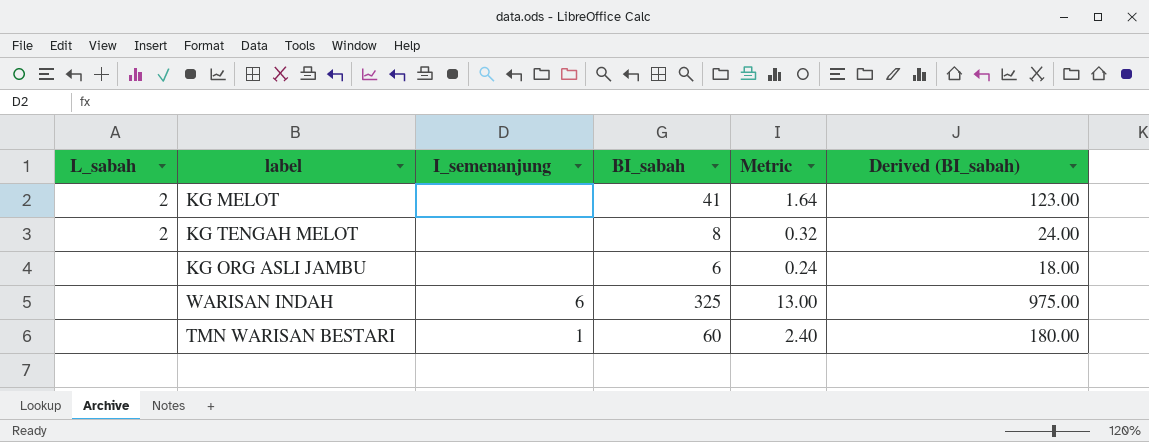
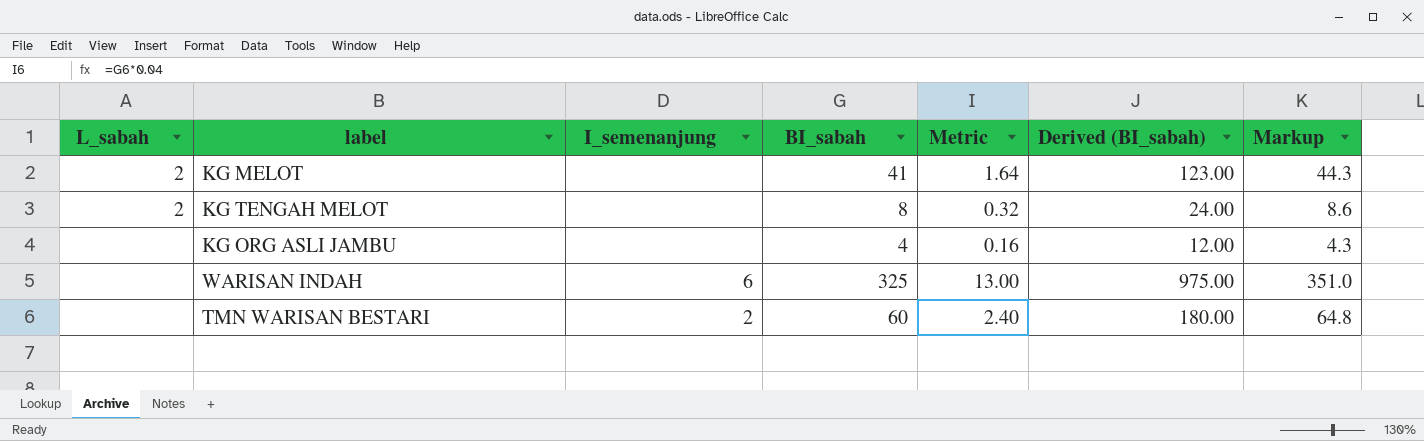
column Markup | formula: none -> [BI_sabah] * 1.08
KG ORG ASLI JAMBU | BI_sabah: 6 -> 4
KG ORG ASLI JAMBU | Metric: 0.24 -> 0.16
KG ORG ASLI JAMBU | Derived (BI_sabah): 18.00 -> 12.00
TMN WARISAN BESTARI | I_semenanjung: 1 -> 2

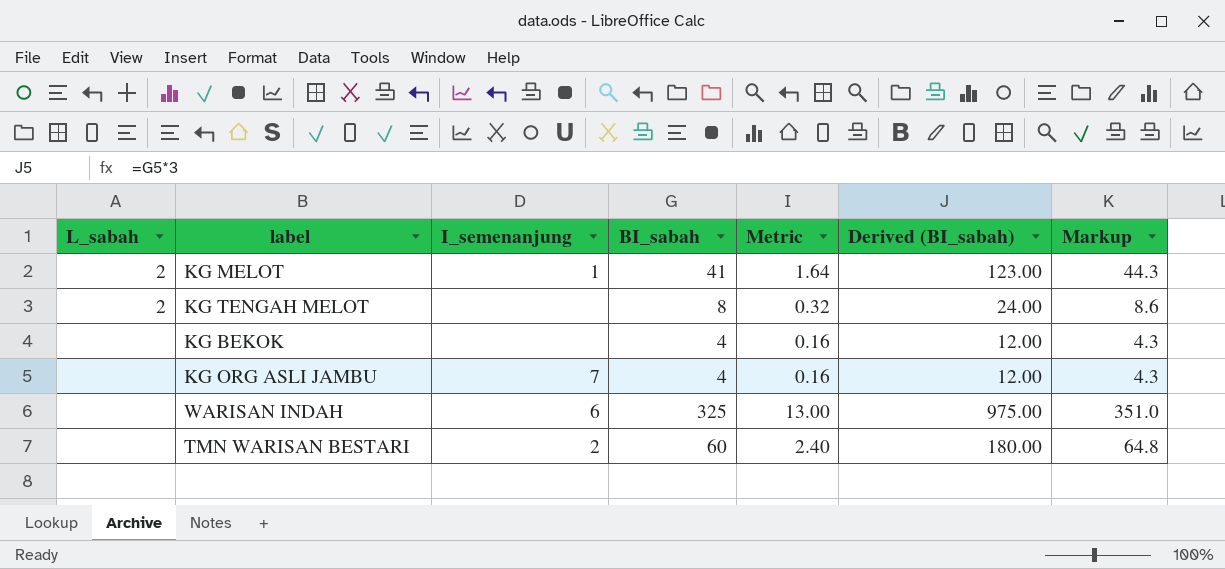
KG MELOT | I_semenanjung: none -> 1
row KG BEKOK: none -> none | none | 4 | 0.16 | 12.00 | 4.3
KG ORG ASLI JAMBU | I_semenanjung: none -> 7

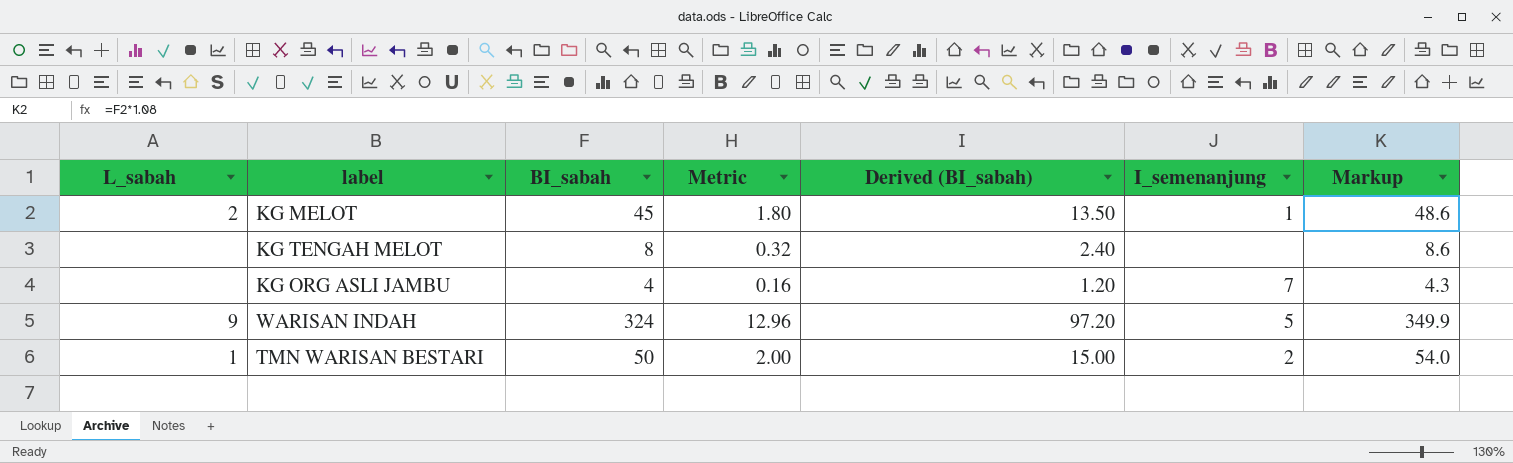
column Derived (BI_sabah) | formula: [BI_sabah] * 3 -> [BI_sabah] * 0.3
column I_semenanjung | position: 3 -> 6
row KG BEKOK: none | none | 4 | 0.16 | 12.00 | 4.3 -> none
KG MELOT | BI_sabah: 41 -> 45
KG MELOT | Metric: 1.64 -> 1.80
KG MELOT | Markup: 44.3 -> 48.6
KG TENGAH MELOT | L_sabah: 2 -> none
WARISAN INDAH | L_sabah: none -> 9
WARISAN INDAH | BI_sabah: 325 -> 324
WARISAN INDAH | Metric: 13.00 -> 12.96
WARISAN INDAH | I_semenanjung: 6 -> 5
WARISAN INDAH | Markup: 351.0 -> 349.9
TMN WARISAN BESTARI | L_sabah: none -> 1
TMN WARISAN BESTARI | BI_sabah: 60 -> 50
TMN WARISAN BESTARI | Metric: 2.40 -> 2.00
TMN WARISAN BESTARI | Markup: 64.8 -> 54.0

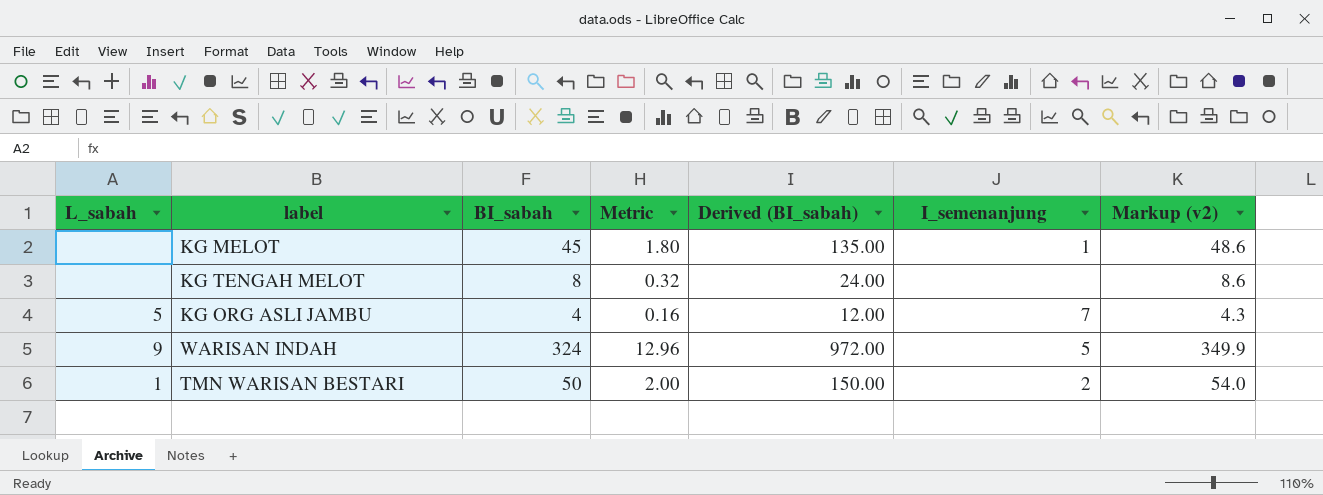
column Derived (BI_sabah) | formula: [BI_sabah] * 0.3 -> [BI_sabah] * 3
column name: Markup -> Markup (v2)
KG MELOT | L_sabah: 2 -> none
KG ORG ASLI JAMBU | L_sabah: none -> 5

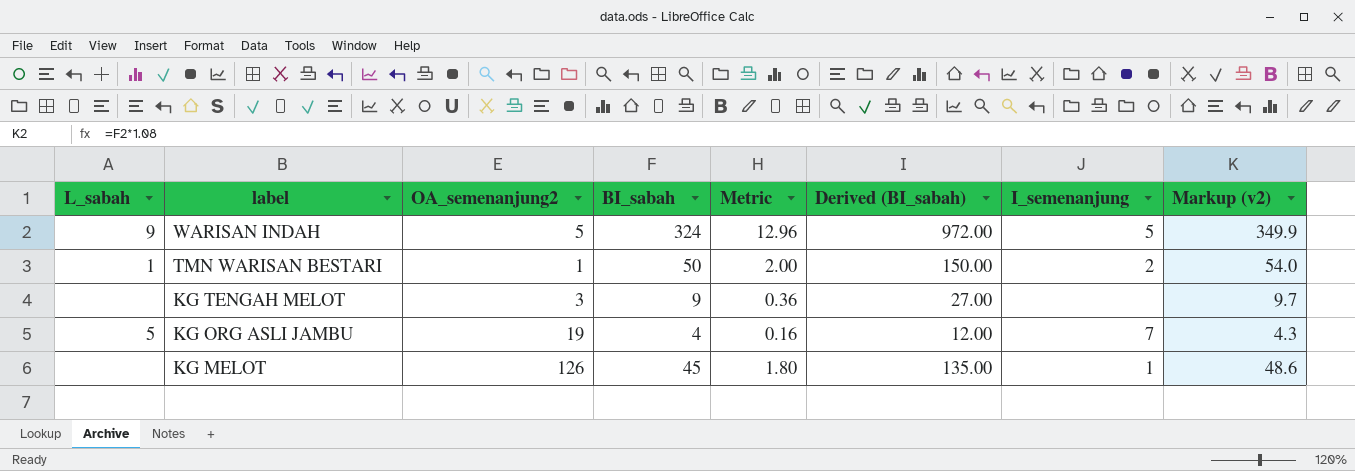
row order: none -> label descending
column OA_semenanjung2 | position: none -> 3
KG TENGAH MELOT | BI_sabah: 8 -> 9
KG TENGAH MELOT | Metric: 0.32 -> 0.36
KG TENGAH MELOT | Derived (BI_sabah): 24.00 -> 27.00
KG TENGAH MELOT | Markup (v2): 8.6 -> 9.7

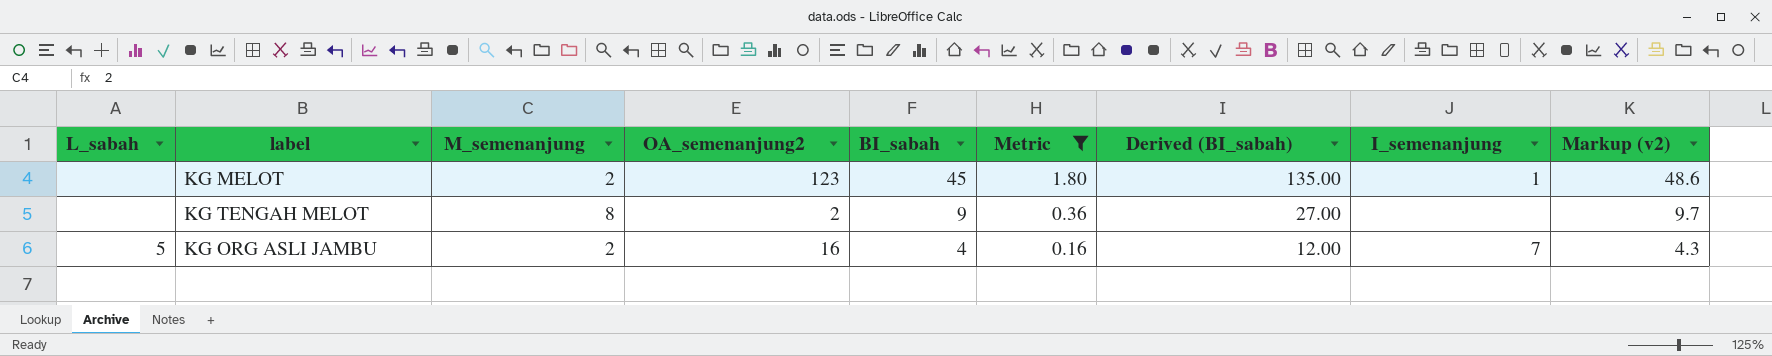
filter: none -> Metric <= 1.80
row order: label descending -> BI_sabah descending
column M_semenanjung | position: none -> 3
KG MELOT | OA_semenanjung2: 126 -> 123
KG TENGAH MELOT | OA_semenanjung2: 3 -> 2
KG ORG ASLI JAMBU | OA_semenanjung2: 19 -> 16

